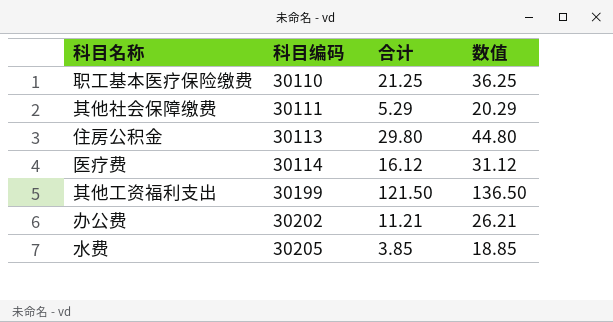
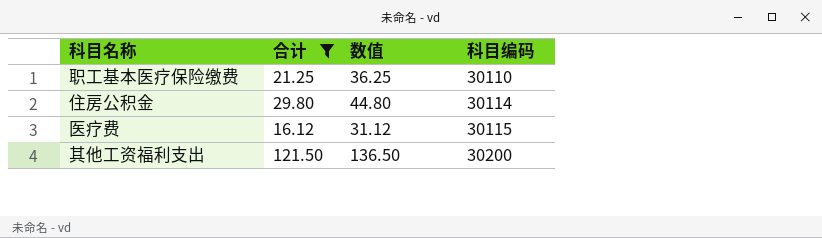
filter: none -> 合计 >= 16.12
column 科目编码 | position: 2 -> 4
住房公积金 | 科目编码: 30113 -> 30114
医疗费 | 科目编码: 30114 -> 30115
其他工资福利支出 | 科目编码: 30199 -> 30200

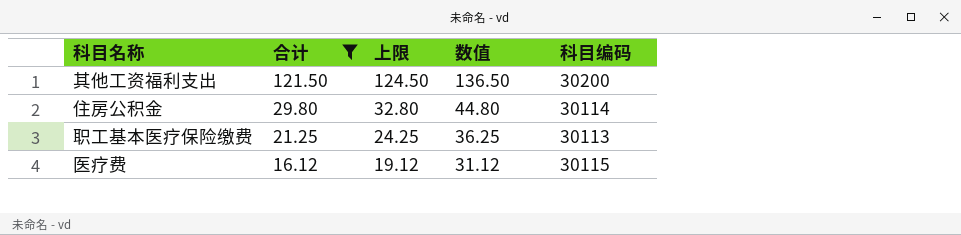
row order: 科目编码 ascending -> 合计 descending
column 上限 | formula: none -> [合计] + 3
职工基本医疗保险缴费 | 科目编码: 30110 -> 30113

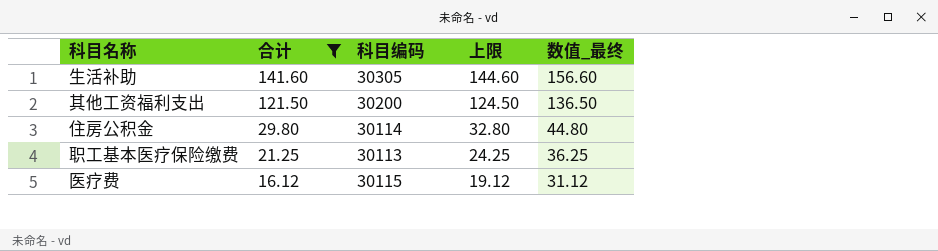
column 科目编码 | position: 5 -> 3
column name: 数值 -> 数值_最终
row 生活补助: none -> 141.60 | 30305 | 144.60 | 156.60

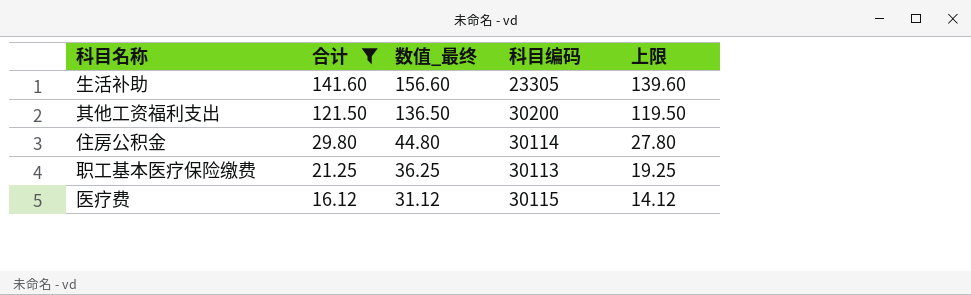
column 数值_最终 | position: 5 -> 3
column 上限 | formula: [合计] + 3 -> [合计] - 2
生活补助 | 科目编码: 30305 -> 23305

